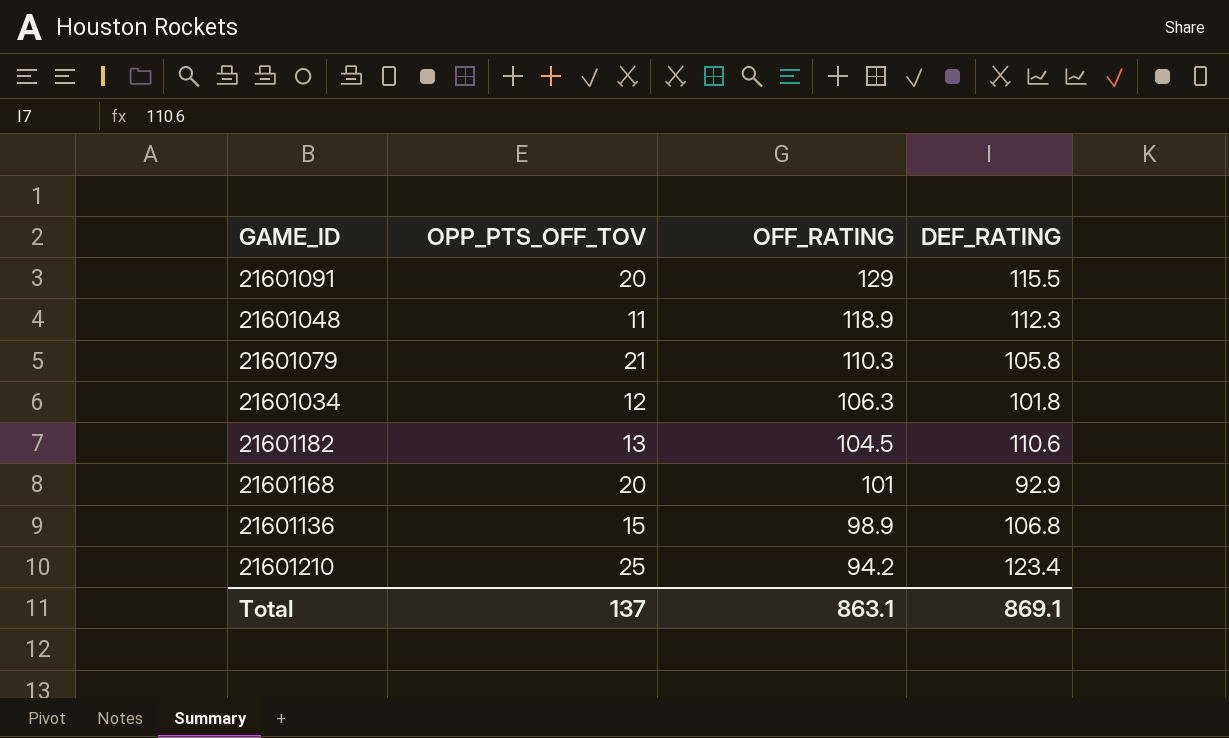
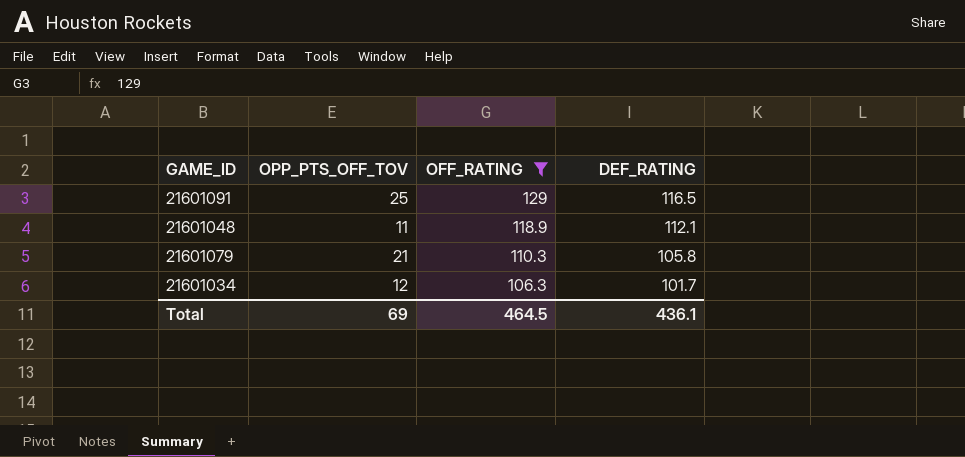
filter: none -> OFF_RATING >= 106.3
21601091 | OPP_PTS_OFF_TOV: 20 -> 25
21601091 | DEF_RATING: 115.5 -> 116.5
21601048 | DEF_RATING: 112.3 -> 112.1
21601034 | DEF_RATING: 101.8 -> 101.7
Total | OPP_PTS_OFF_TOV: 137 -> 69
Total | OFF_RATING: 863.1 -> 464.5
Total | DEF_RATING: 869.1 -> 436.1

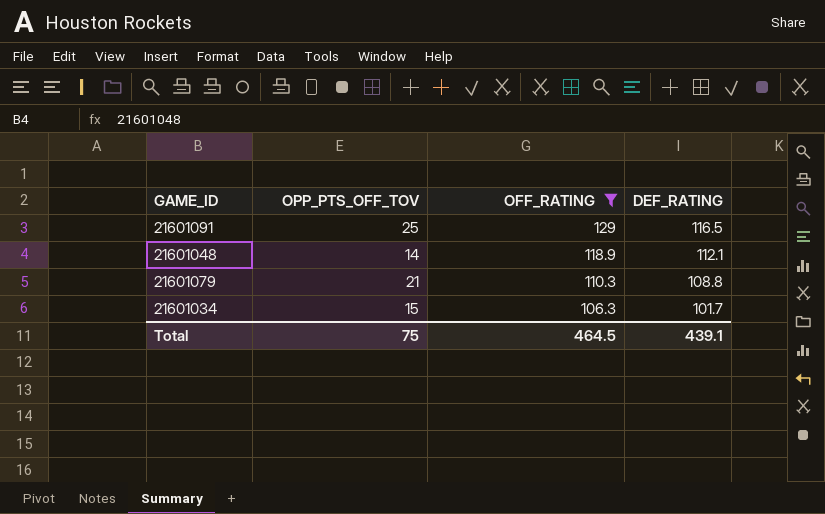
21601048 | OPP_PTS_OFF_TOV: 11 -> 14
21601079 | DEF_RATING: 105.8 -> 108.8
21601034 | OPP_PTS_OFF_TOV: 12 -> 15
Total | OPP_PTS_OFF_TOV: 69 -> 75
Total | DEF_RATING: 436.1 -> 439.1

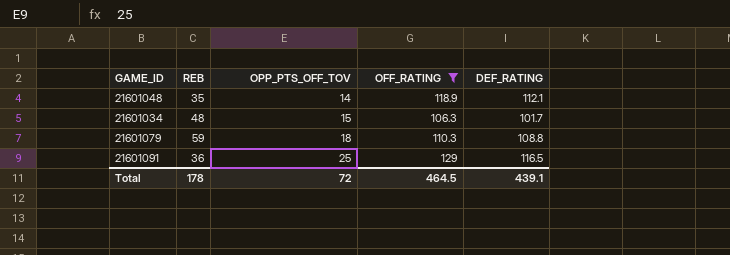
row order: OFF_RATING descending -> OPP_PTS_OFF_TOV ascending
column REB | position: none -> 2
21601079 | OPP_PTS_OFF_TOV: 21 -> 18
Total | OPP_PTS_OFF_TOV: 75 -> 72

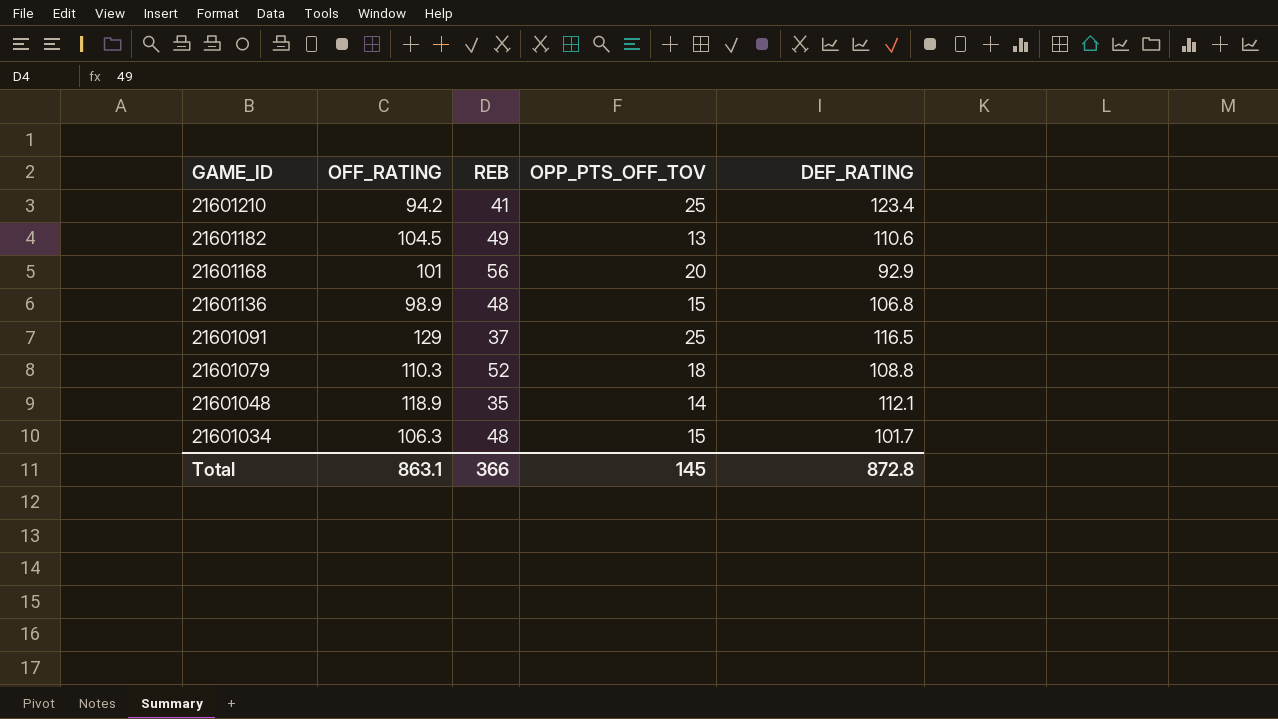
filter: OFF_RATING >= 106.3 -> none
row order: OPP_PTS_OFF_TOV ascending -> GAME_ID descending
column OFF_RATING | position: 4 -> 2
21601091 | REB: 36 -> 37
21601079 | REB: 59 -> 52
Total | OFF_RATING: 464.5 -> 863.1
Total | REB: 178 -> 366
Total | OPP_PTS_OFF_TOV: 72 -> 145
Total | DEF_RATING: 439.1 -> 872.8

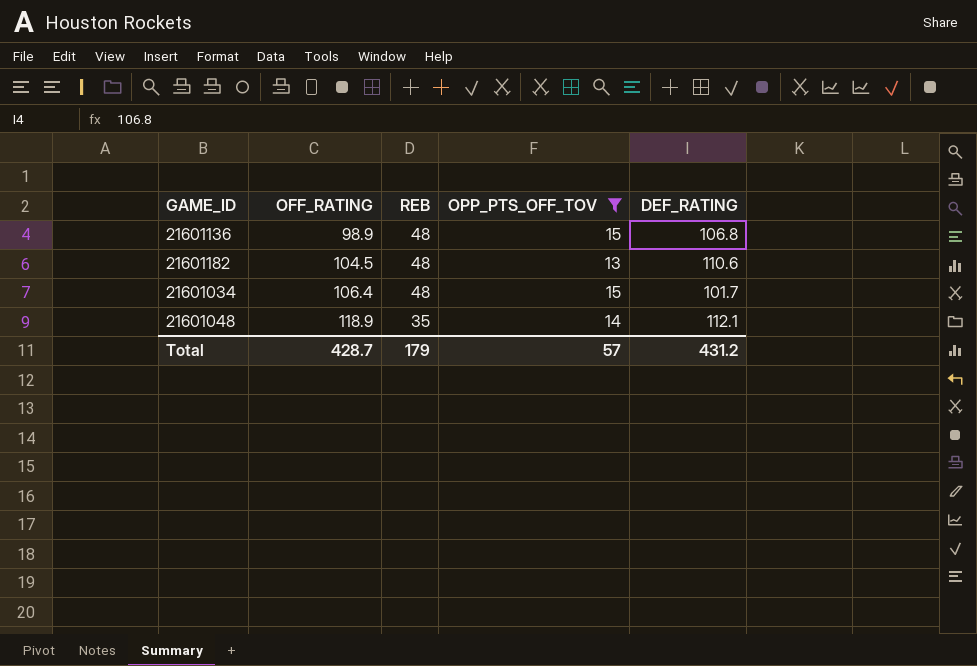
filter: none -> OPP_PTS_OFF_TOV <= 15
row order: GAME_ID descending -> OFF_RATING ascending
21601182 | REB: 49 -> 48
21601034 | OFF_RATING: 106.3 -> 106.4
Total | OFF_RATING: 863.1 -> 428.7
Total | REB: 366 -> 179
Total | OPP_PTS_OFF_TOV: 145 -> 57
Total | DEF_RATING: 872.8 -> 431.2

